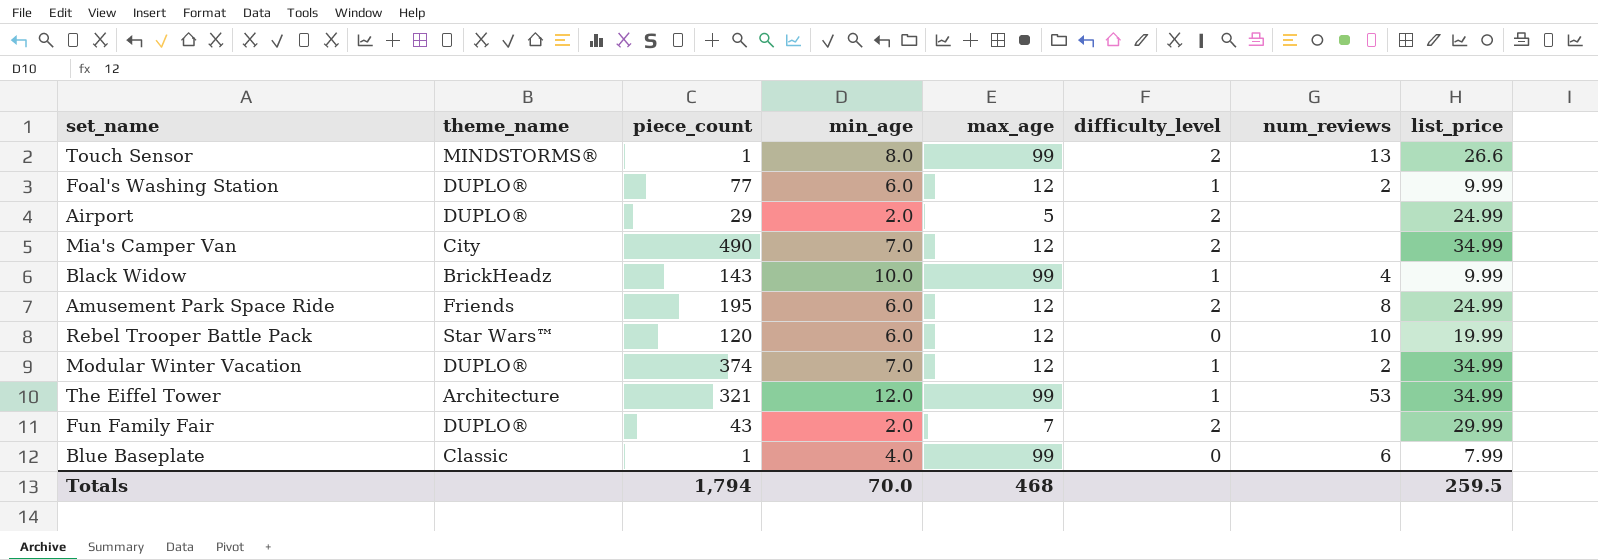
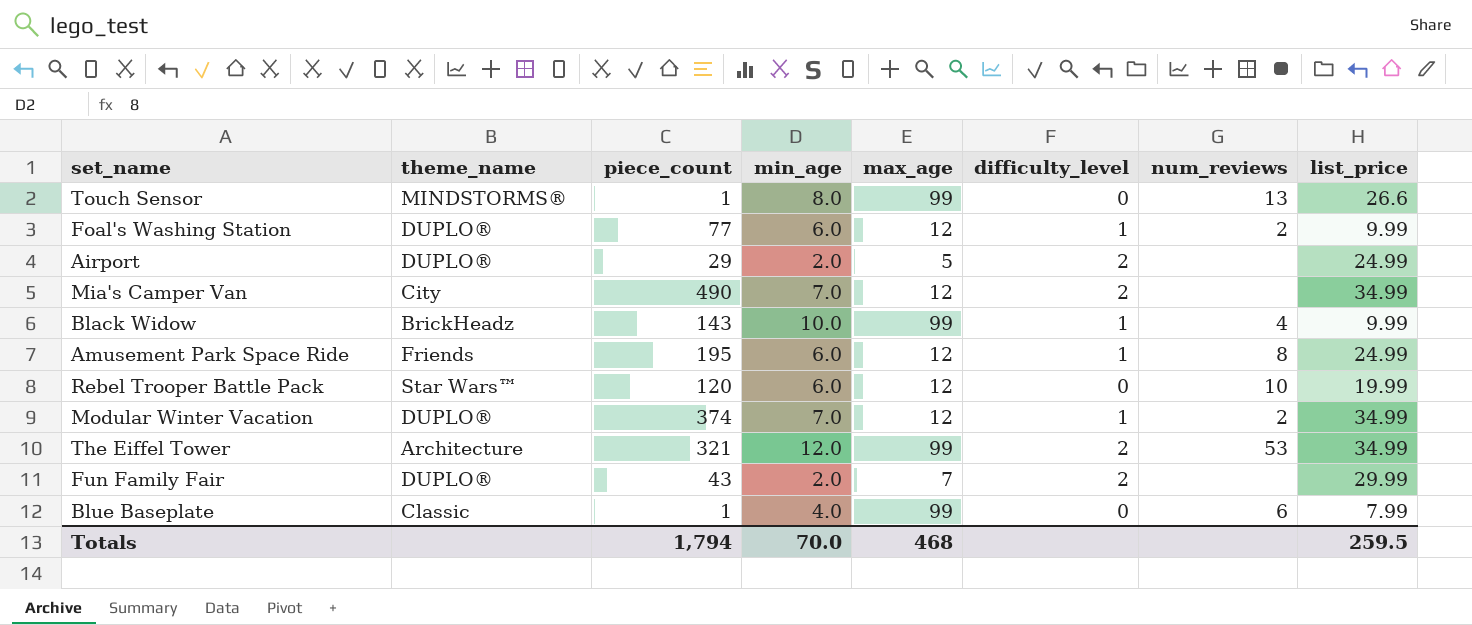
Touch Sensor | difficulty_level: 2 -> 0
Amusement Park Space Ride | difficulty_level: 2 -> 1
The Eiffel Tower | difficulty_level: 1 -> 2

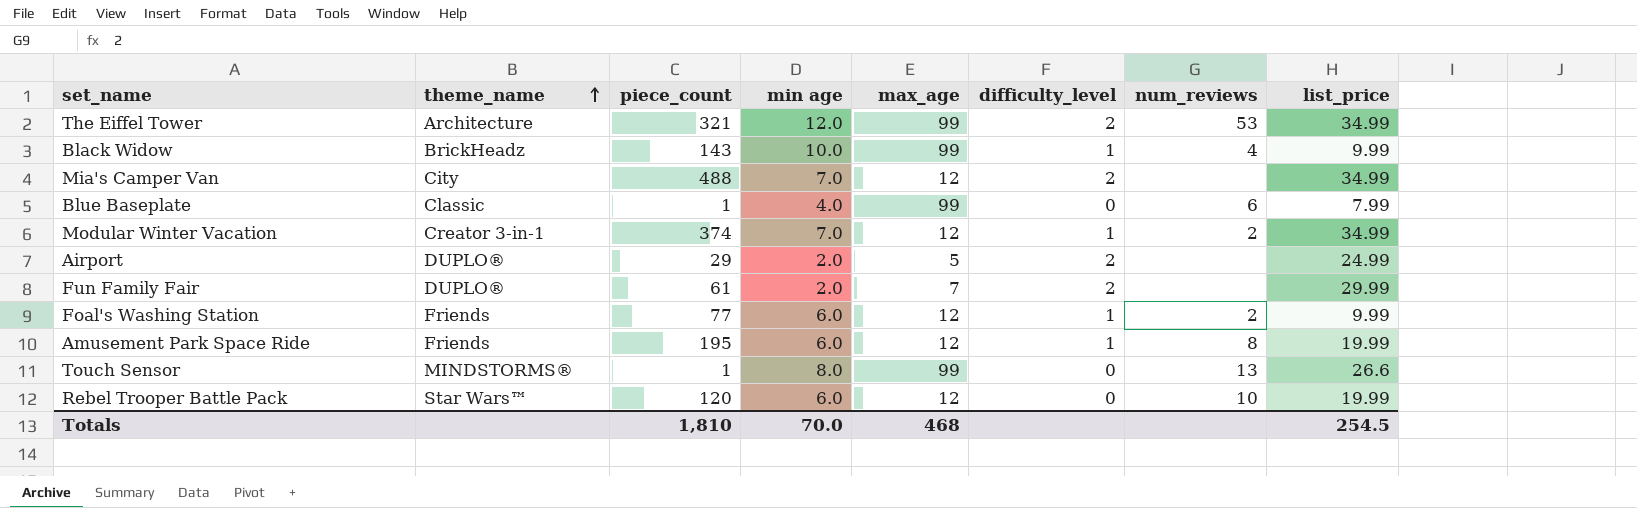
row order: none -> theme_name ascending
column name: min_age -> min age
Mia's Camper Van | piece_count: 490 -> 488
Modular Winter Vacation | theme_name: DUPLO® -> Creator 3-in-1
Fun Family Fair | piece_count: 43 -> 61
Foal's Washing Station | theme_name: DUPLO® -> Friends
Amusement Park Space Ride | list_price: 24.99 -> 19.99
Totals | piece_count: 1,794 -> 1,810
Totals | list_price: 259.5 -> 254.5

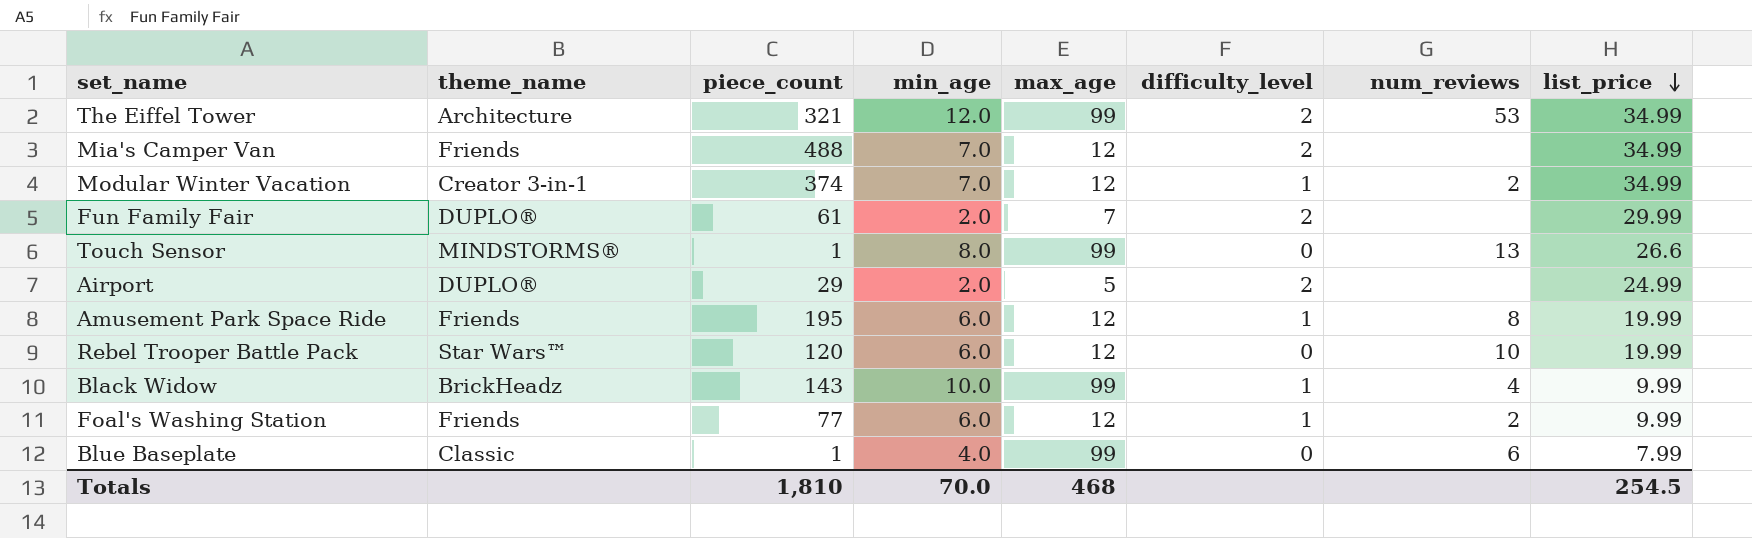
row order: theme_name ascending -> list_price descending
column name: min age -> min_age
Mia's Camper Van | theme_name: City -> Friends

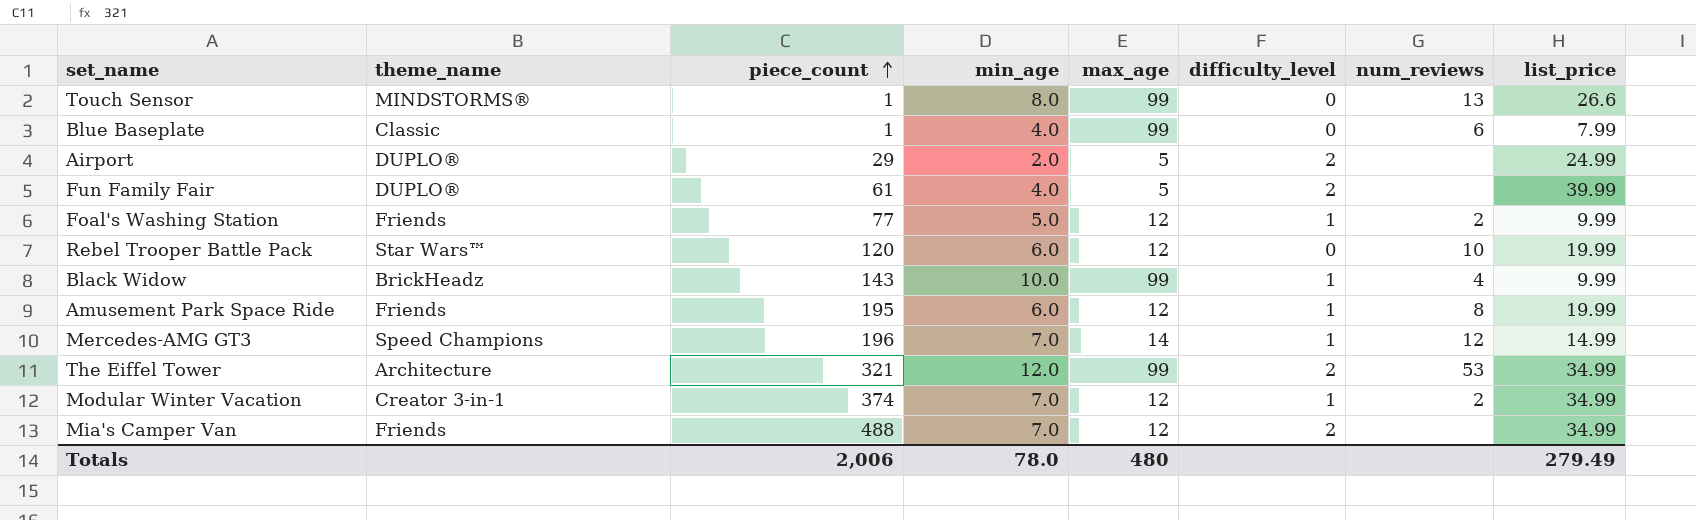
row order: list_price descending -> piece_count ascending
Fun Family Fair | min_age: 2.0 -> 4.0
Fun Family Fair | max_age: 7 -> 5
Fun Family Fair | list_price: 29.99 -> 39.99
Foal's Washing Station | min_age: 6.0 -> 5.0
row Mercedes-AMG GT3: none -> Speed Champions | 196 | 7.0 | 14 | 1 | 12 | 14.99
Totals | piece_count: 1,810 -> 2,006
Totals | min_age: 70.0 -> 78.0
Totals | max_age: 468 -> 480
Totals | list_price: 254.5 -> 279.49

